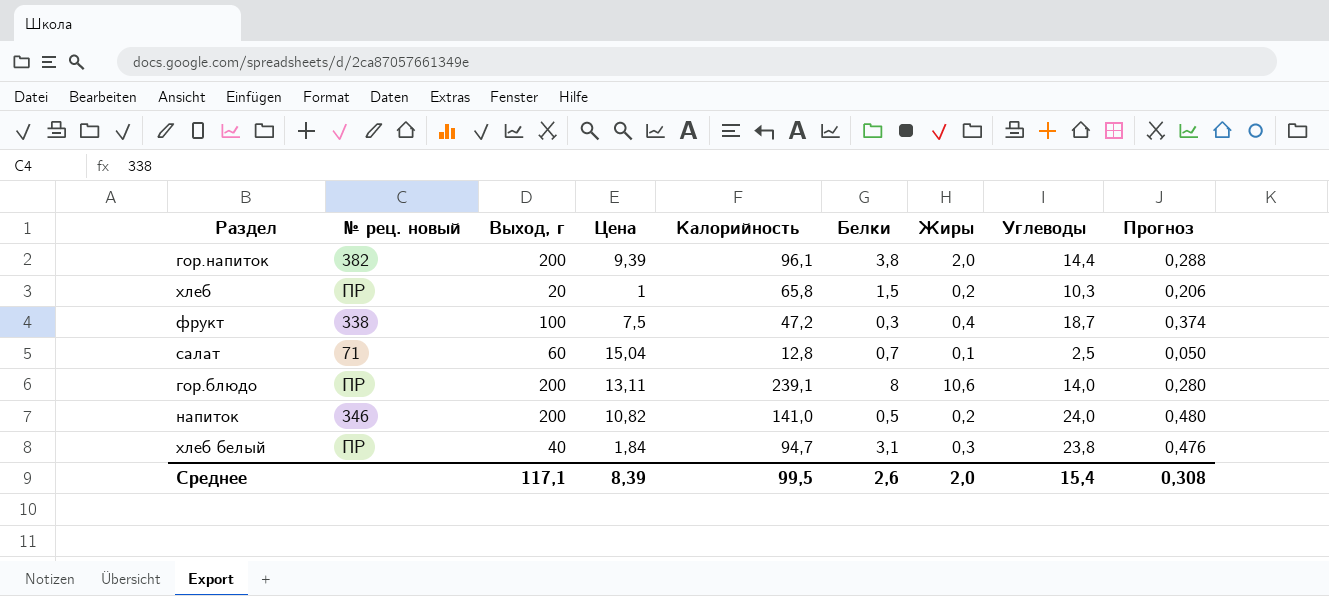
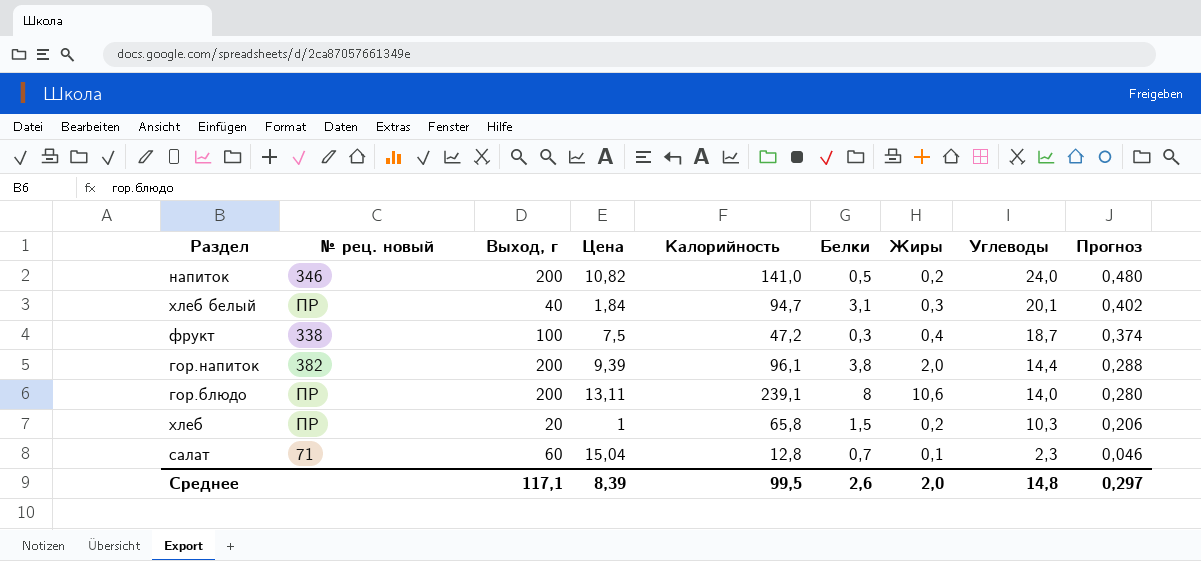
row order: none -> Углеводы descending
хлеб белый | Углеводы: 23,8 -> 20,1
хлеб белый | Прогноз: 0,476 -> 0,402
салат | Углеводы: 2,5 -> 2,3
салат | Прогноз: 0,050 -> 0,046
Среднее | Углеводы: 15,4 -> 14,8
Среднее | Прогноз: 0,308 -> 0,297

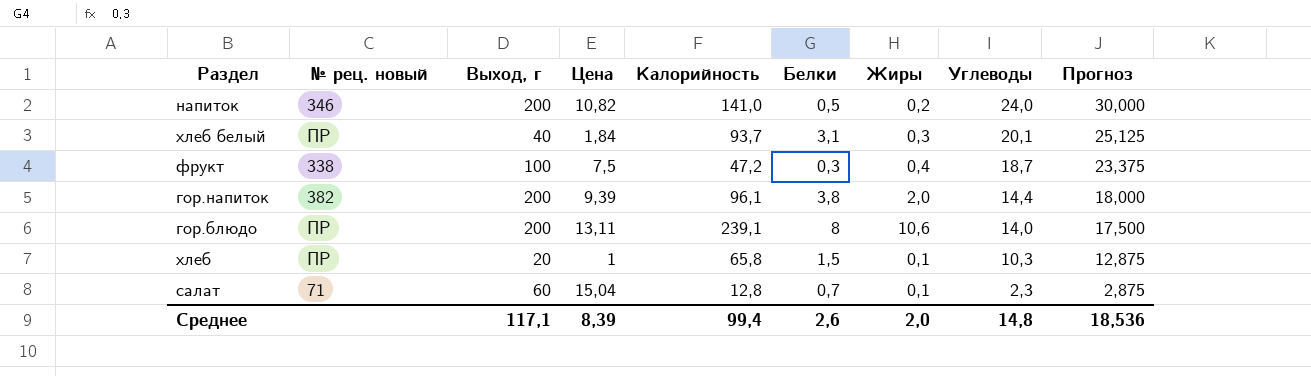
column Прогноз | formula: [Углеводы] * 0,02 -> [Углеводы] * 1,25
хлеб белый | Калорийность: 94,7 -> 93,7
хлеб | Жиры: 0,2 -> 0,1
Среднее | Калорийность: 99,5 -> 99,4
Среднее | Прогноз: 0,297 -> 18,536

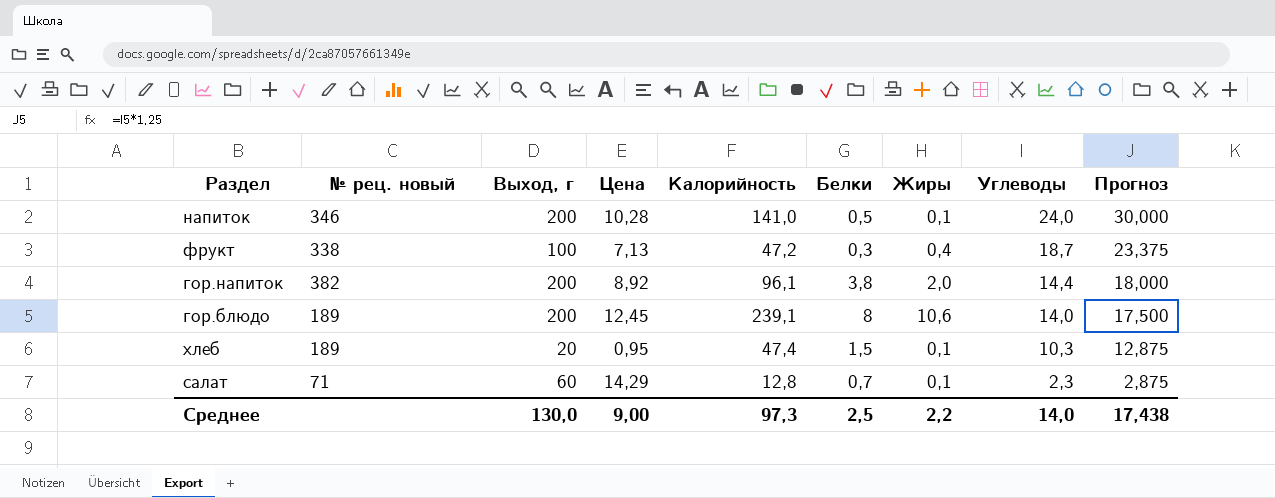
row хлеб белый: ПР | 40 | 1,84 | 93,7 | 3,1 | 0,3 | 20,1 | 25,125 -> none
напиток | Цена: 10,82 -> 10,28
напиток | Жиры: 0,2 -> 0,1
фрукт | Цена: 7,5 -> 7,13
гор.напиток | Цена: 9,39 -> 8,92
гор.блюдо | № рец. новый: ПР -> 189
гор.блюдо | Цена: 13,11 -> 12,45
хлеб | № рец. новый: ПР -> 189
хлеб | Цена: 1 -> 0,95
хлеб | Калорийность: 65,8 -> 47,4
салат | Цена: 15,04 -> 14,29
Среднее | Выход, г: 117,1 -> 130,0
Среднее | Цена: 8,39 -> 9,00
Среднее | Калорийность: 99,4 -> 97,3
Среднее | Белки: 2,6 -> 2,5
Среднее | Жиры: 2,0 -> 2,2
Среднее | Углеводы: 14,8 -> 14,0
Среднее | Прогноз: 18,536 -> 17,438

